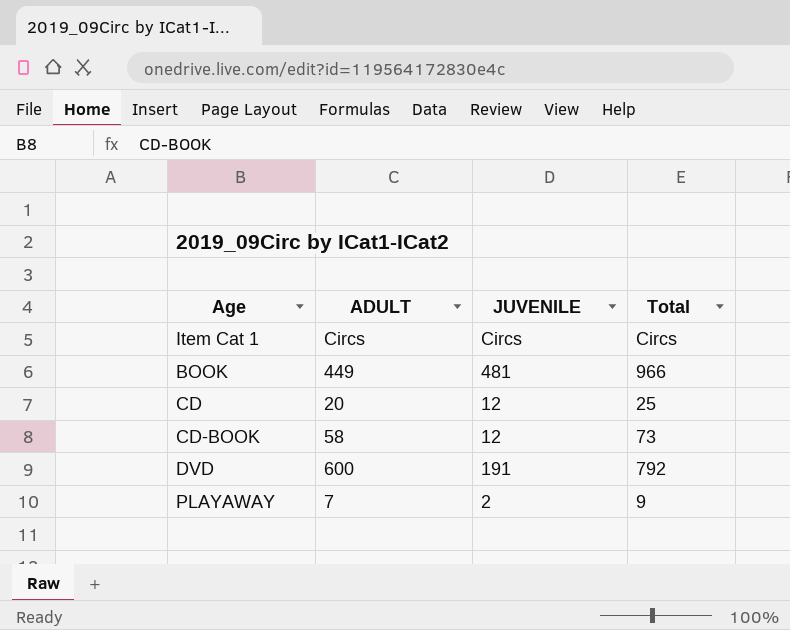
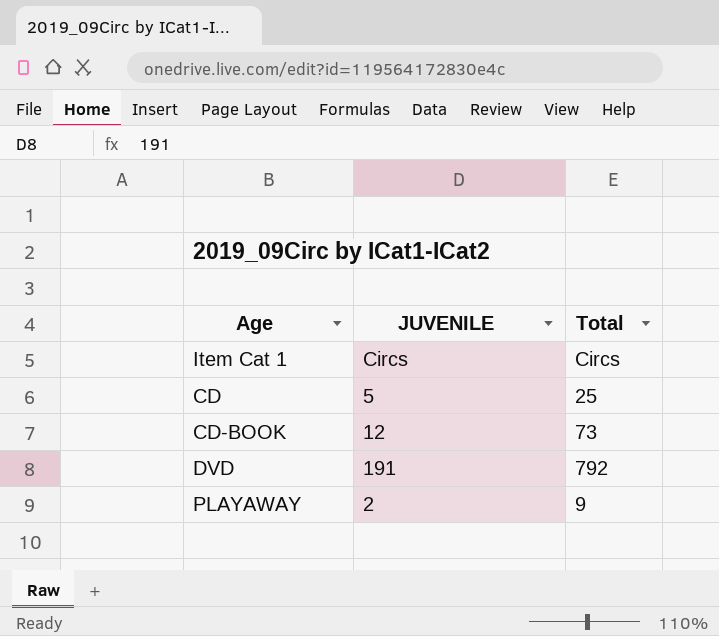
column ADULT | position: 2 -> none
row BOOK: 449 | 481 | 966 -> none
CD | JUVENILE: 12 -> 5

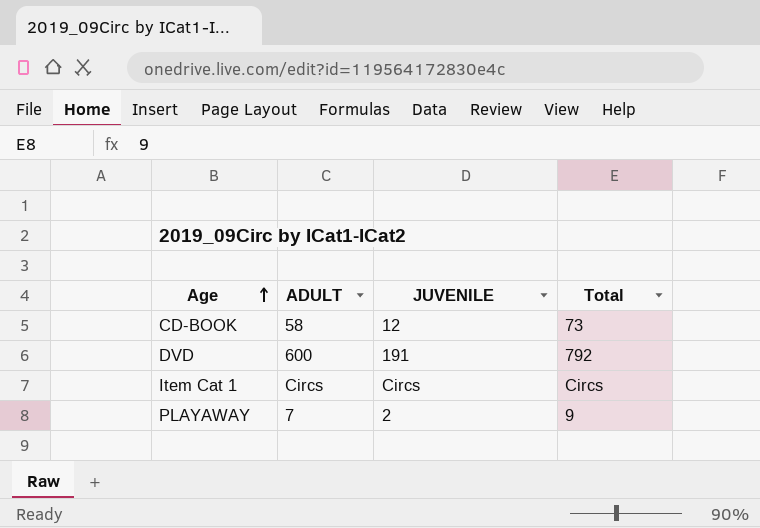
row order: none -> Age ascending
column ADULT | position: none -> 2
row CD: 5 | 25 -> none

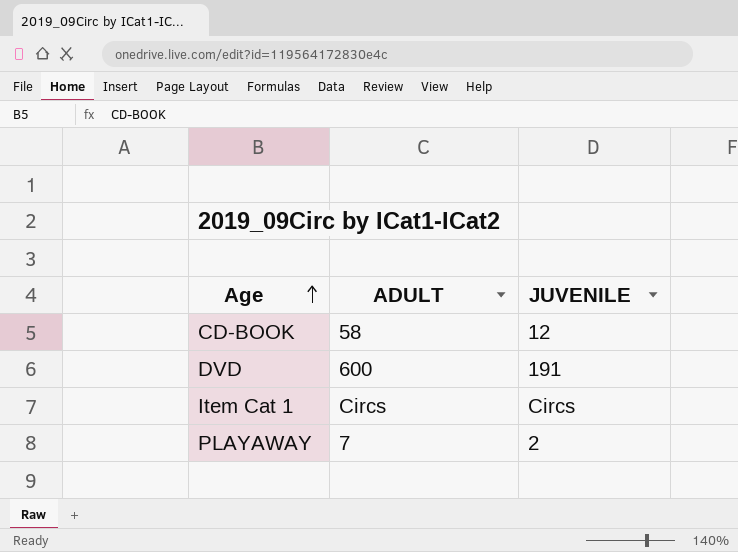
column Total | position: 4 -> none

